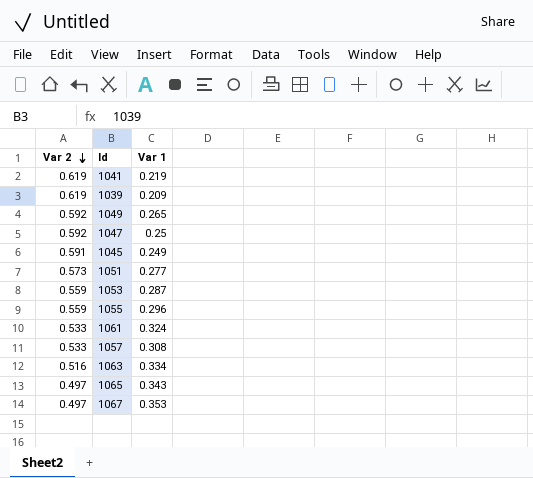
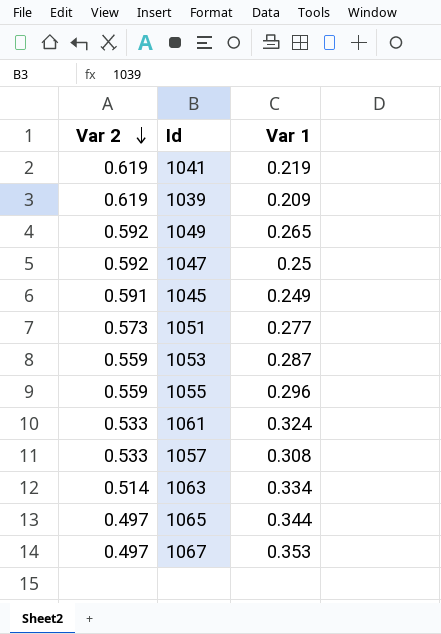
1063 | Var 2: 0.516 -> 0.514
1065 | Var 1: 0.343 -> 0.344

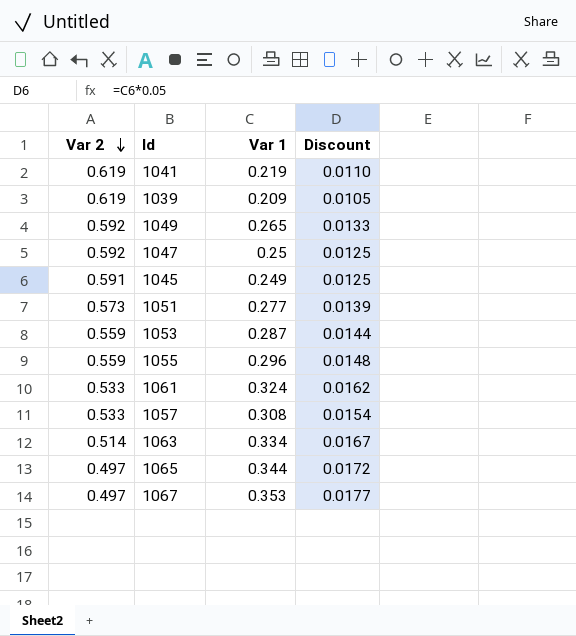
column Discount | formula: none -> [Var 1] * 0.05

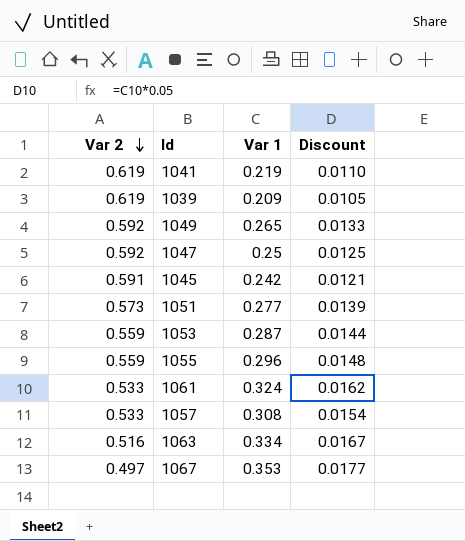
row 1065: 0.497 | 0.344 | 0.0172 -> none
1045 | Var 1: 0.249 -> 0.242
1045 | Discount: 0.0125 -> 0.0121
1063 | Var 2: 0.514 -> 0.516

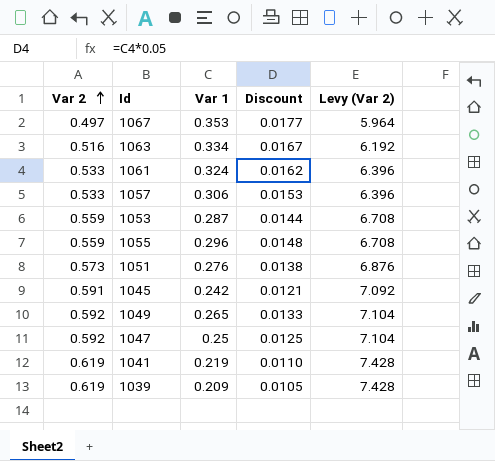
row order: Var 2 descending -> Var 2 ascending
column Levy (Var 2) | formula: none -> [Var 2] * 12
1057 | Var 1: 0.308 -> 0.306
1057 | Discount: 0.0154 -> 0.0153
1051 | Var 1: 0.277 -> 0.276
1051 | Discount: 0.0139 -> 0.0138

